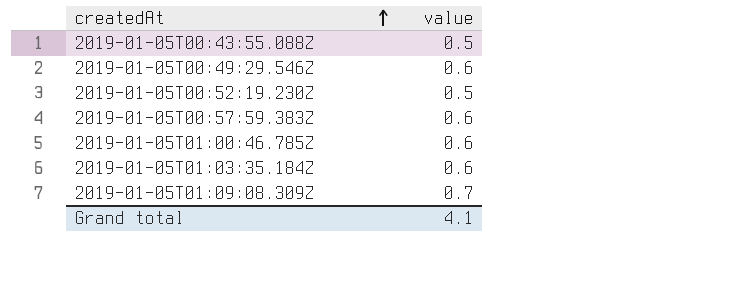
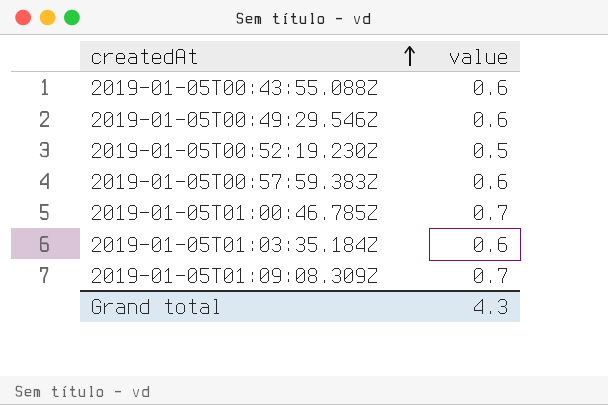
2019-01-05T00:43:55.088Z | value: 0.5 -> 0.6
2019-01-05T01:00:46.785Z | value: 0.6 -> 0.7
Grand total | value: 4.1 -> 4.3

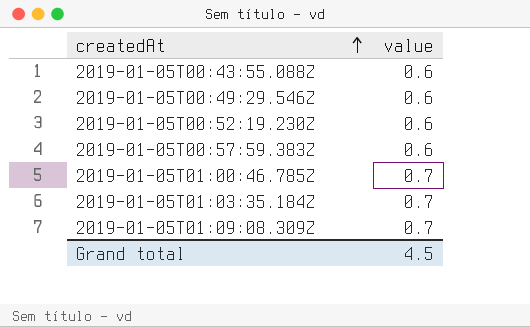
2019-01-05T00:52:19.230Z | value: 0.5 -> 0.6
2019-01-05T01:03:35.184Z | value: 0.6 -> 0.7
Grand total | value: 4.3 -> 4.5

